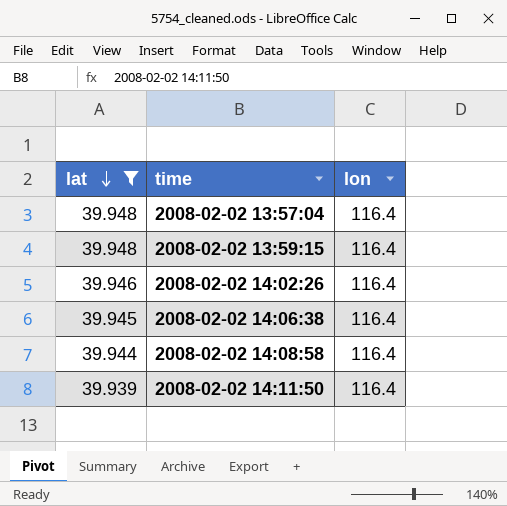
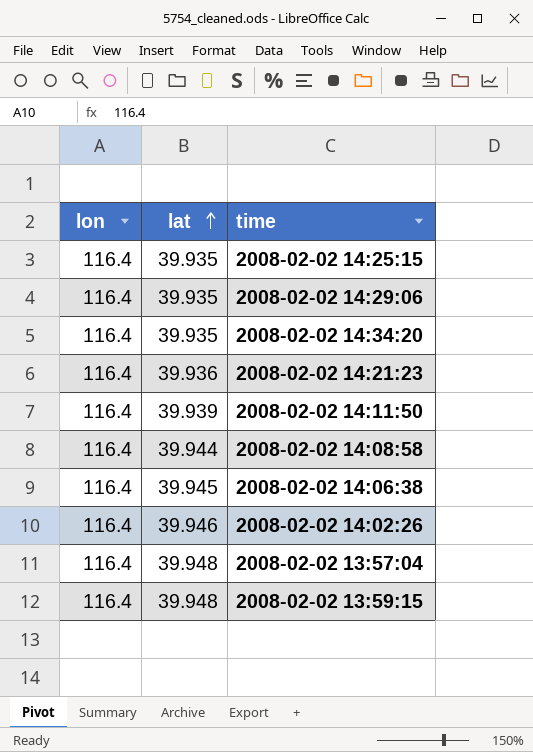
filter: lat >= 39.939 -> none
row order: lat descending -> lat ascending
column lon | position: 3 -> 1

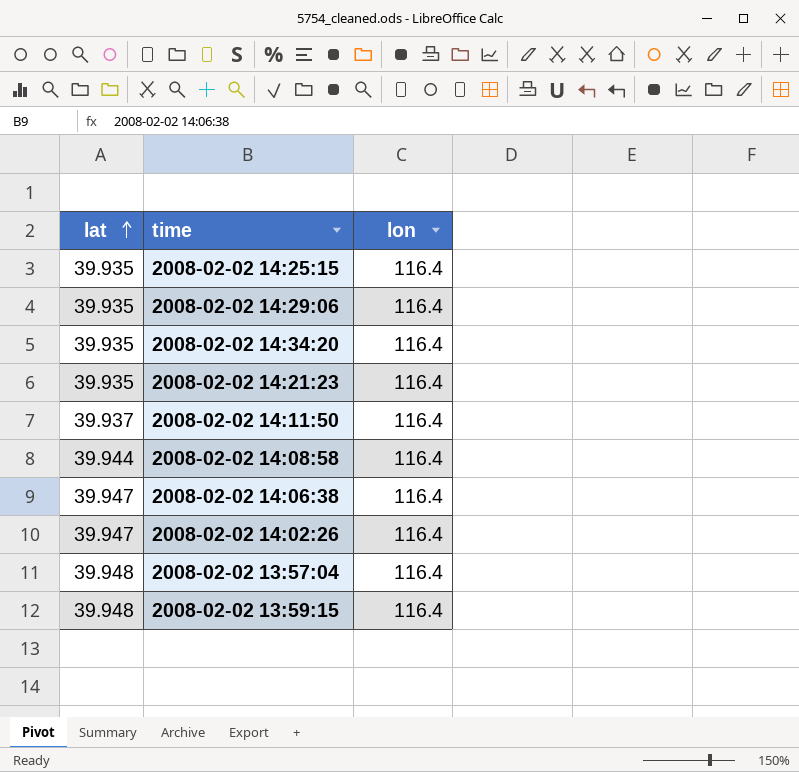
column lon | position: 1 -> 3
2008-02-02 14:21:23 | lat: 39.936 -> 39.935
2008-02-02 14:11:50 | lat: 39.939 -> 39.937
2008-02-02 14:06:38 | lat: 39.945 -> 39.947
2008-02-02 14:02:26 | lat: 39.946 -> 39.947

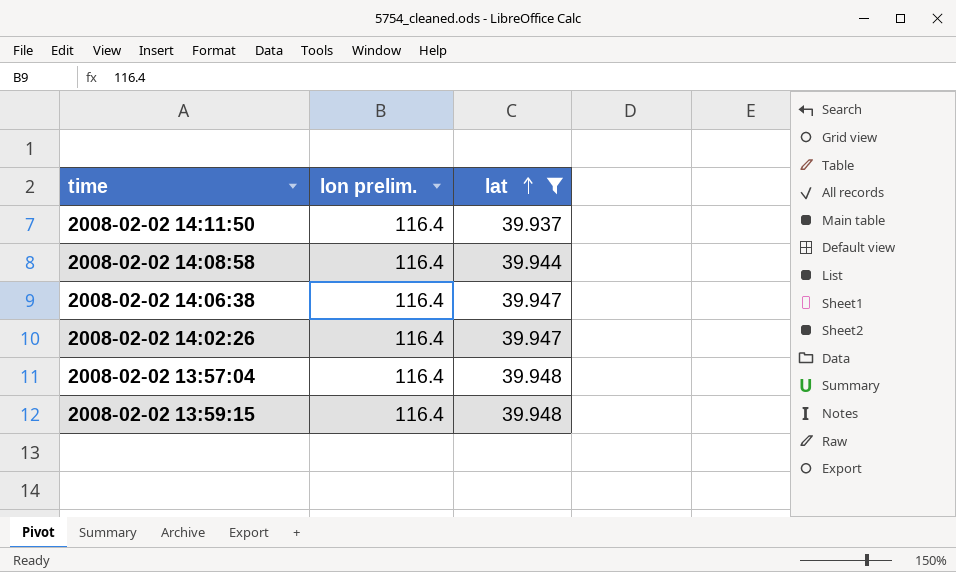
filter: none -> lat != 39.935
column name: lon -> lon prelim.
column lat | position: 1 -> 3

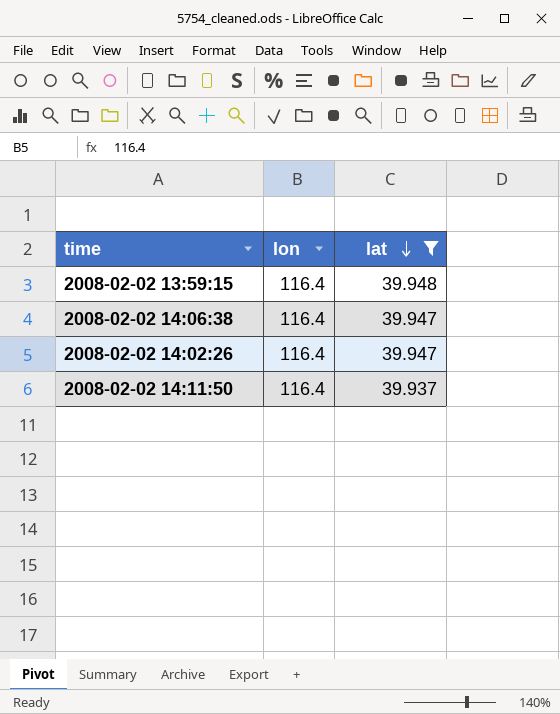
row order: lat ascending -> lat descending
column name: lon prelim. -> lon
row 2008-02-02 14:08:58: 116.4 | 39.944 -> none
row 2008-02-02 13:57:04: 116.4 | 39.948 -> none

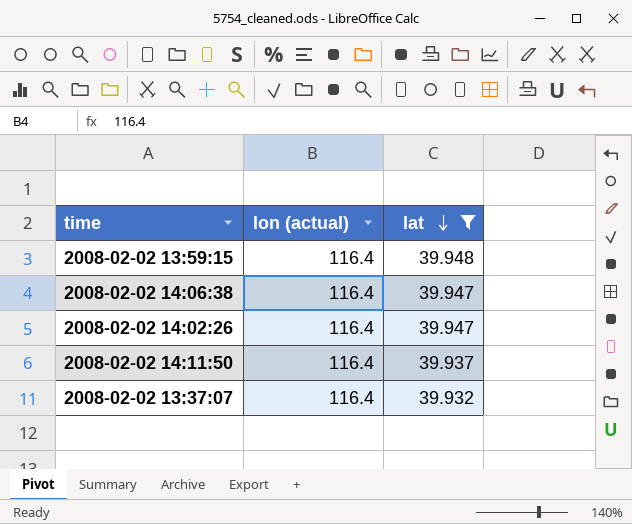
column name: lon -> lon (actual)
row 2008-02-02 13:37:07: none -> 116.4 | 39.932

